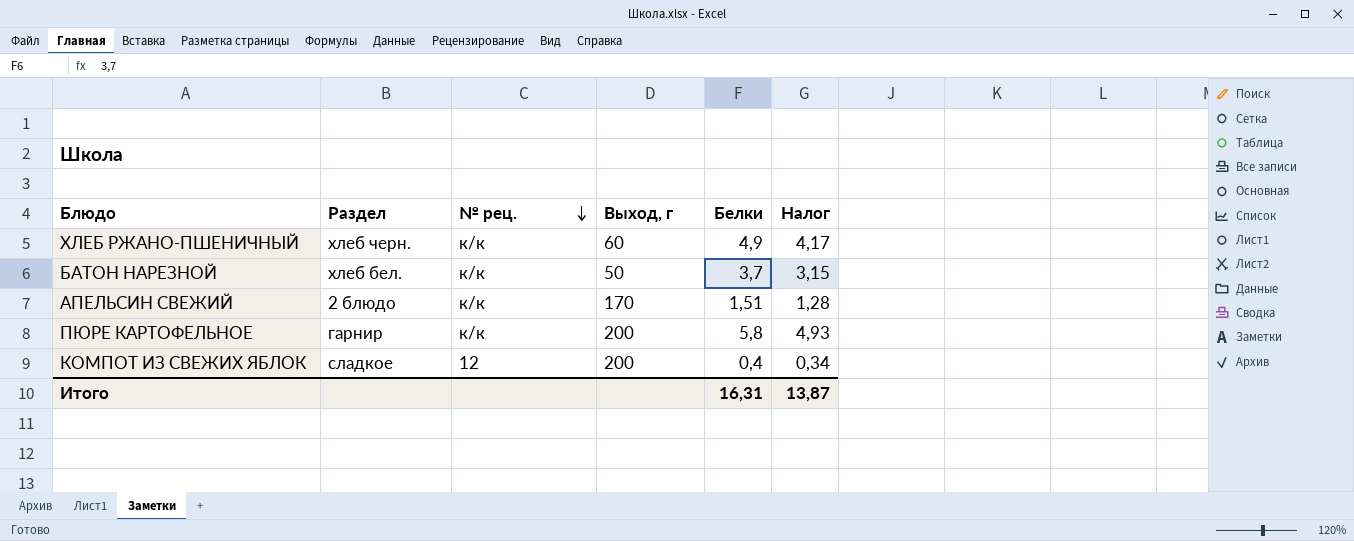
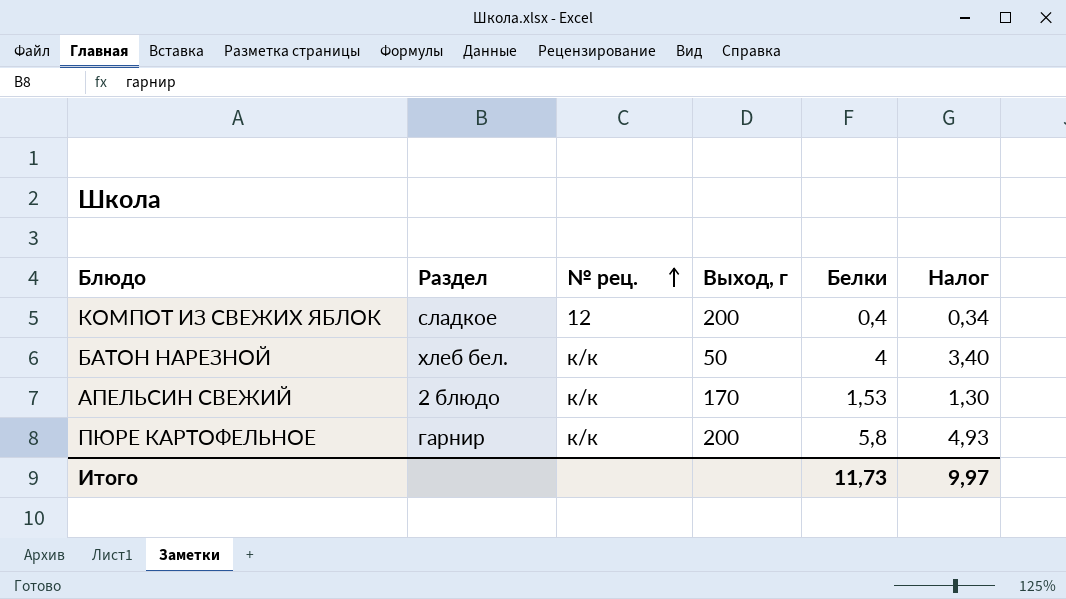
row order: № рец. descending -> № рец. ascending
row ХЛЕБ РЖАНО-ПШЕНИЧНЫЙ: хлеб черн. | к/к | 60 | 4,9 | 4,17 -> none
БАТОН НАРЕЗНОЙ | Белки: 3,7 -> 4
БАТОН НАРЕЗНОЙ | Налог: 3,15 -> 3,40
АПЕЛЬСИН СВЕЖИЙ | Белки: 1,51 -> 1,53
АПЕЛЬСИН СВЕЖИЙ | Налог: 1,28 -> 1,30
Итого | Белки: 16,31 -> 11,73
Итого | Налог: 13,87 -> 9,97

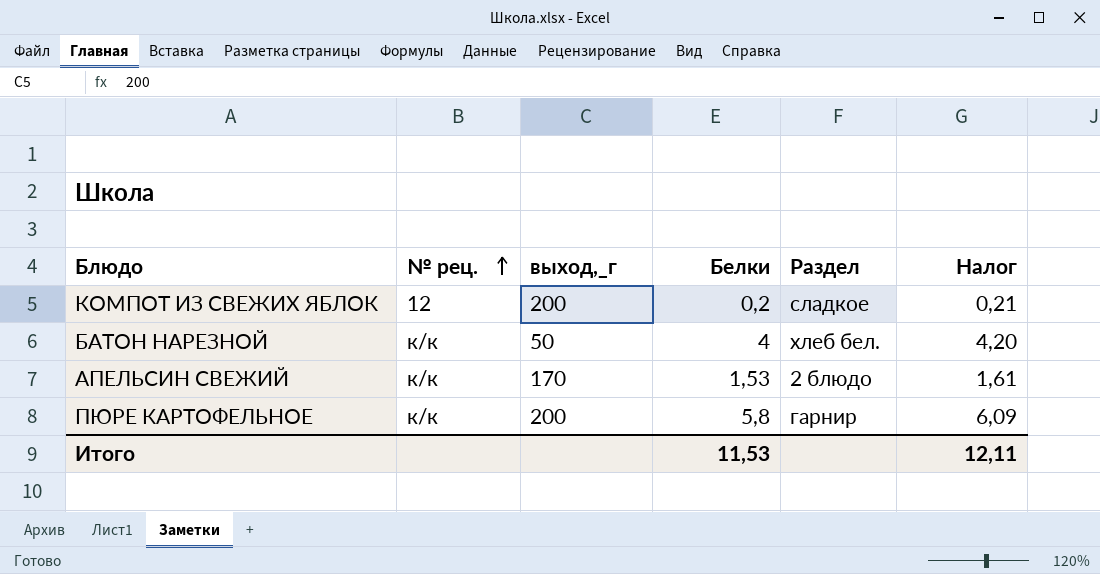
column name: Выход, г -> выход,_г
column Раздел | position: 2 -> 5
column Налог | formula: [Белки] * 0,85 -> [Белки] * 1,05
КОМПОТ ИЗ СВЕЖИХ ЯБЛОК | Белки: 0,4 -> 0,2
Итого | Белки: 11,73 -> 11,53
Итого | Налог: 9,97 -> 12,11

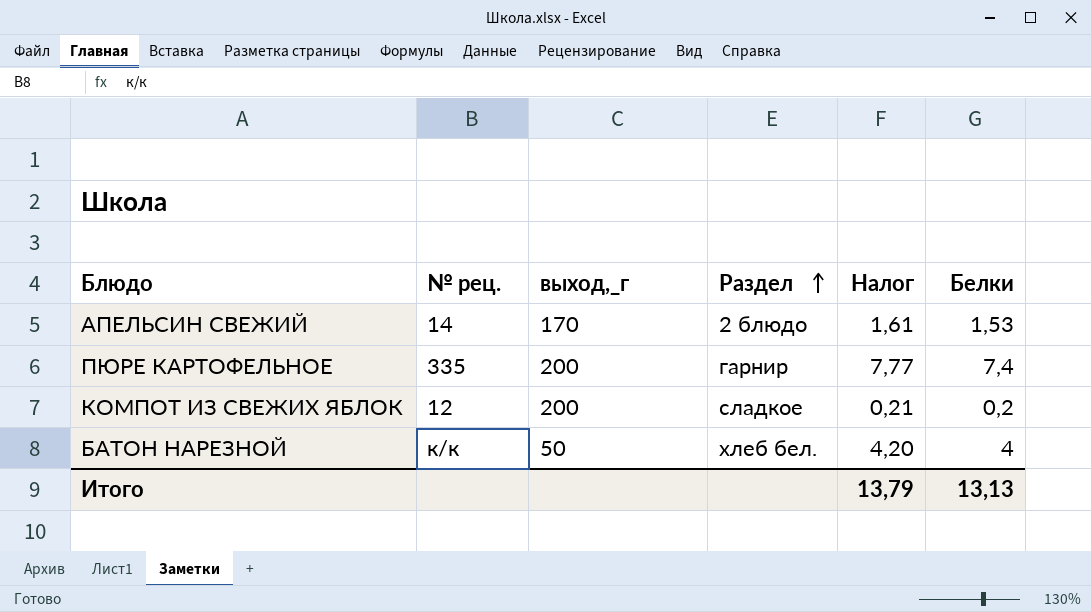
row order: № рец. ascending -> Раздел ascending
column Белки | position: 4 -> 6
АПЕЛЬСИН СВЕЖИЙ | № рец.: к/к -> 14
ПЮРЕ КАРТОФЕЛЬНОЕ | № рец.: к/к -> 335
ПЮРЕ КАРТОФЕЛЬНОЕ | Налог: 6,09 -> 7,77
ПЮРЕ КАРТОФЕЛЬНОЕ | Белки: 5,8 -> 7,4
Итого | Налог: 12,11 -> 13,79
Итого | Белки: 11,53 -> 13,13

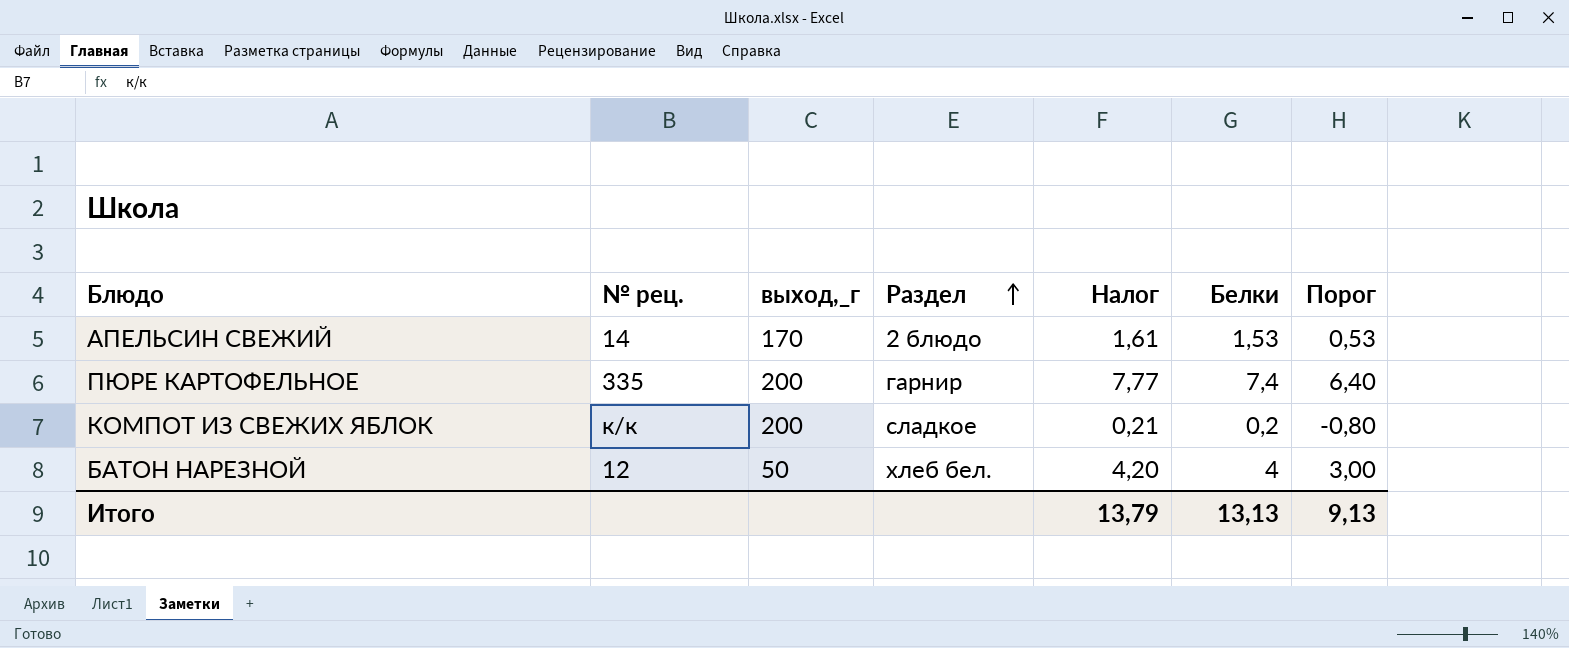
column Порог | formula: none -> [Белки] - 1
КОМПОТ ИЗ СВЕЖИХ ЯБЛОК | № рец.: 12 -> к/к
БАТОН НАРЕЗНОЙ | № рец.: к/к -> 12

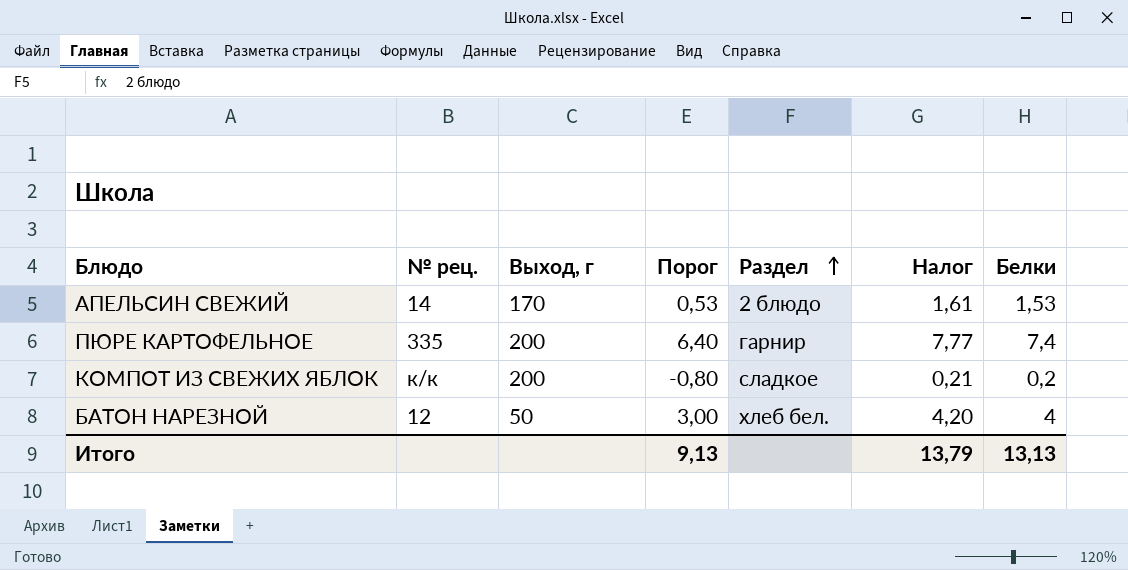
column name: выход,_г -> Выход, г
column Порог | position: 7 -> 4

